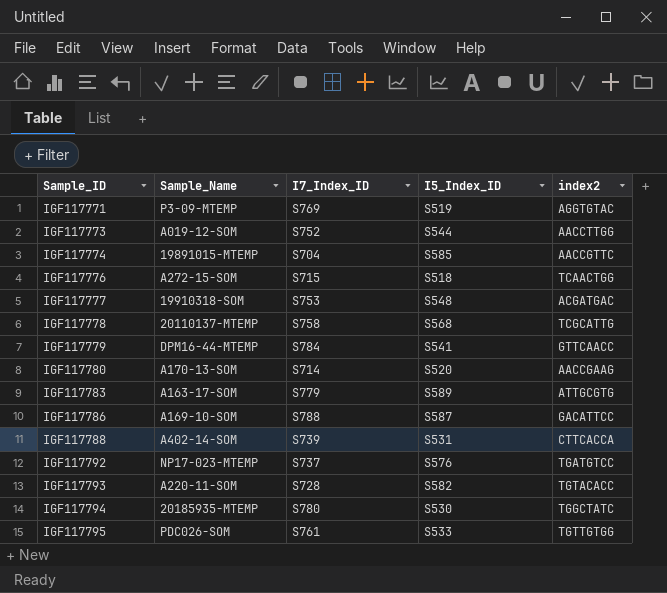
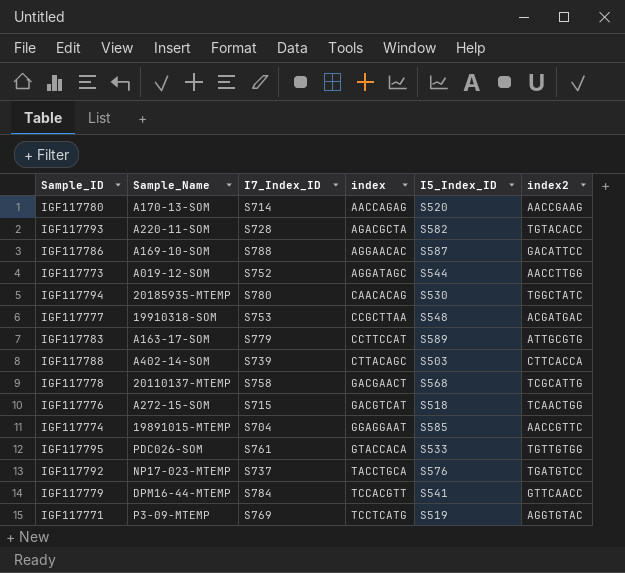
row order: Sample_ID ascending -> index ascending
column index | position: none -> 4
IGF117788 | I5_Index_ID: S531 -> S503

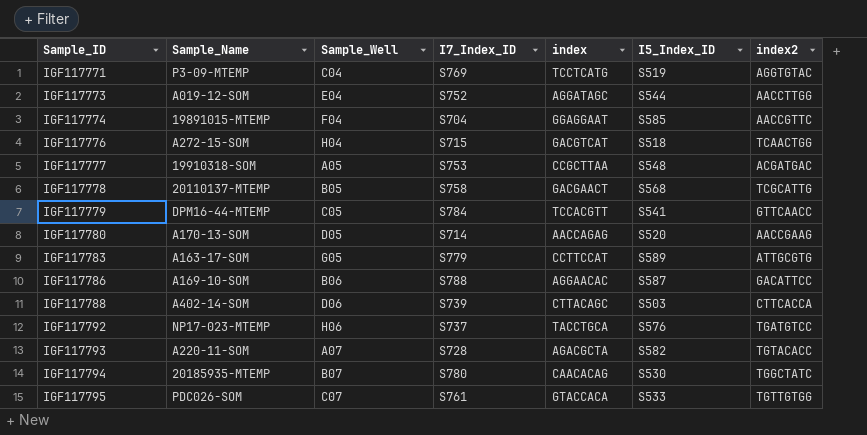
row order: index ascending -> Sample_ID ascending
column Sample_Well | position: none -> 3

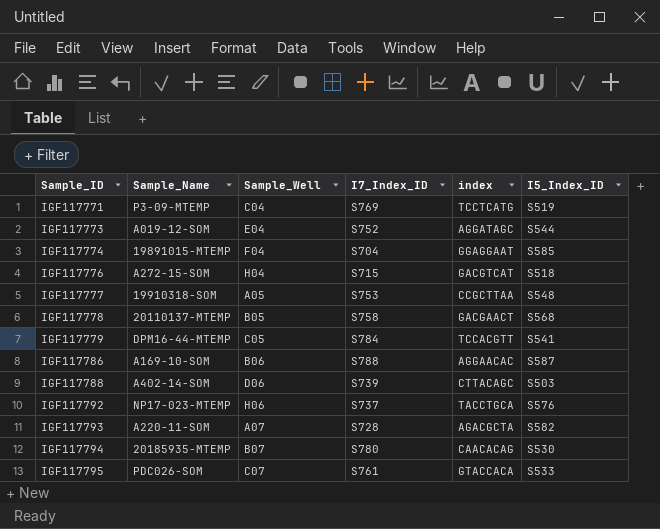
column index2 | position: 7 -> none
row IGF117780: A170-13-SOM | D05 | S714 | AACCAGAG | S520 | AACCGAAG -> none
row IGF117783: A163-17-SOM | G05 | S779 | CCTTCCAT | S589 | ATTGCGTG -> none

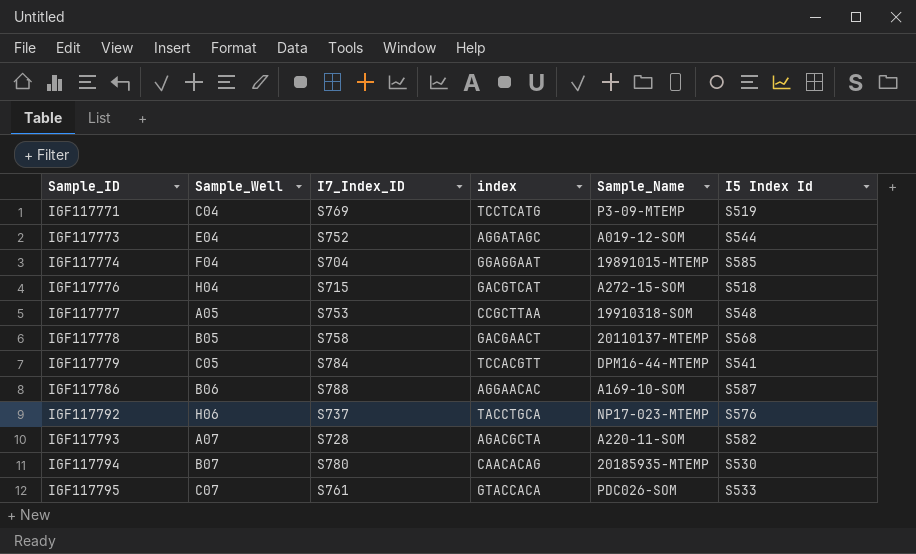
column Sample_Name | position: 2 -> 5
column name: I5_Index_ID -> I5 Index Id
row IGF117788: A402-14-SOM | D06 | S739 | CTTACAGC | S503 -> none

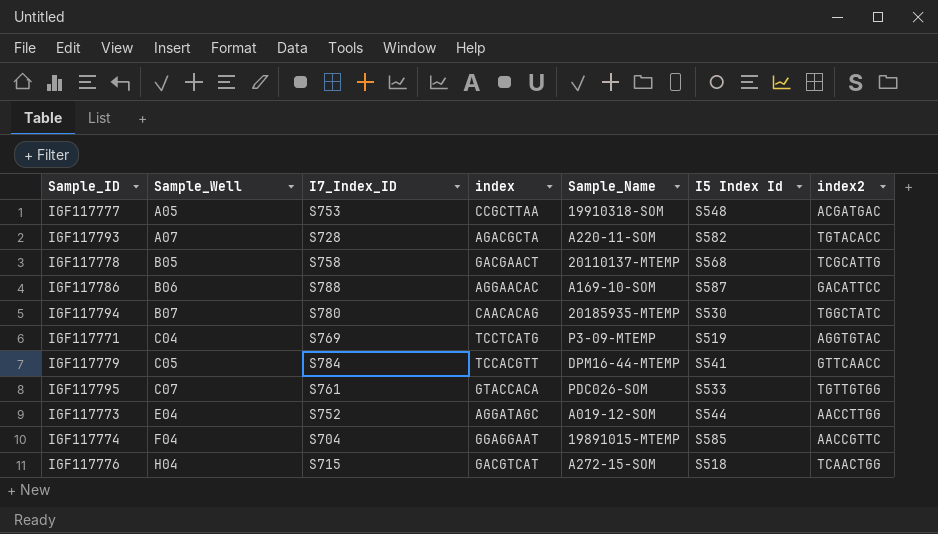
row order: Sample_ID ascending -> Sample_Well ascending
column index2 | position: none -> 7
row IGF117792: H06 | S737 | TACCTGCA | NP17-023-MTEMP | S576 -> none

